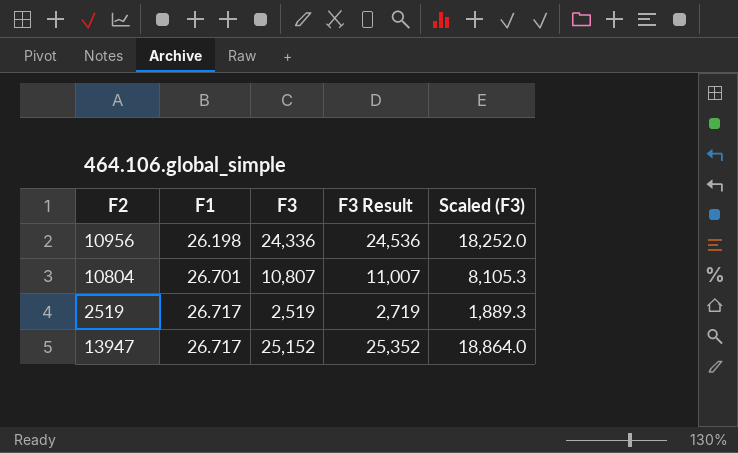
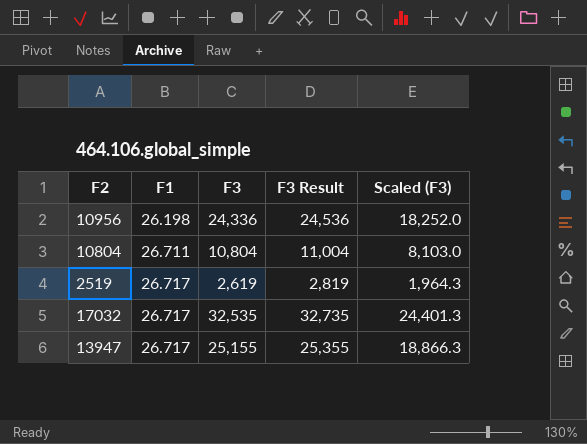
10804 | F1: 26.701 -> 26.711
10804 | F3: 10,807 -> 10,804
10804 | F3 Result: 11,007 -> 11,004
10804 | Scaled (F3): 8,105.3 -> 8,103.0
2519 | F3: 2,519 -> 2,619
2519 | F3 Result: 2,719 -> 2,819
2519 | Scaled (F3): 1,889.3 -> 1,964.3
row 17032: none -> 26.717 | 32,535 | 32,735 | 24,401.3
13947 | F3: 25,152 -> 25,155
13947 | F3 Result: 25,352 -> 25,355
13947 | Scaled (F3): 18,864.0 -> 18,866.3

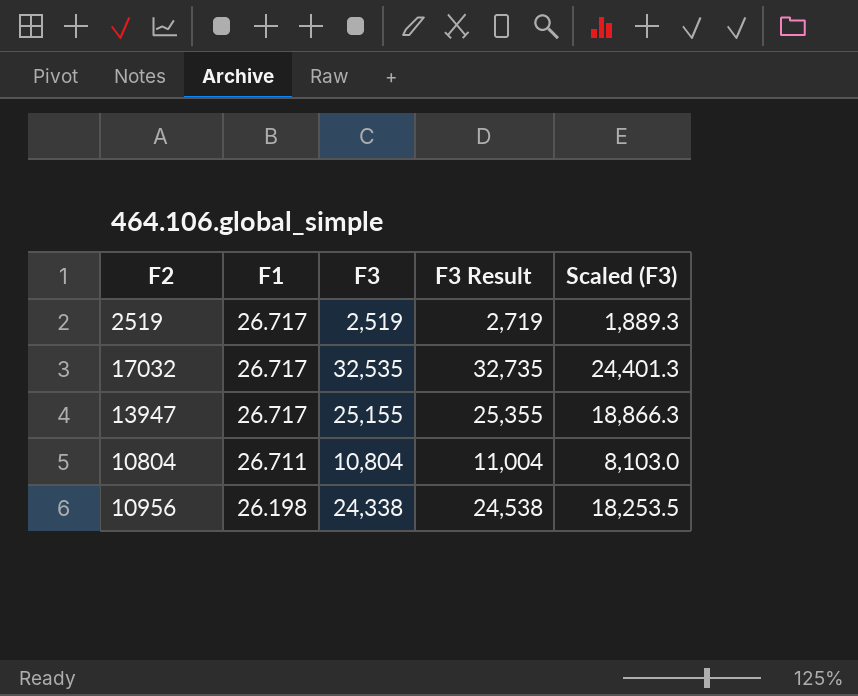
row order: F1 ascending -> F1 descending
2519 | F3: 2,619 -> 2,519
2519 | F3 Result: 2,819 -> 2,719
2519 | Scaled (F3): 1,964.3 -> 1,889.3
10956 | F3: 24,336 -> 24,338
10956 | F3 Result: 24,536 -> 24,538
10956 | Scaled (F3): 18,252.0 -> 18,253.5

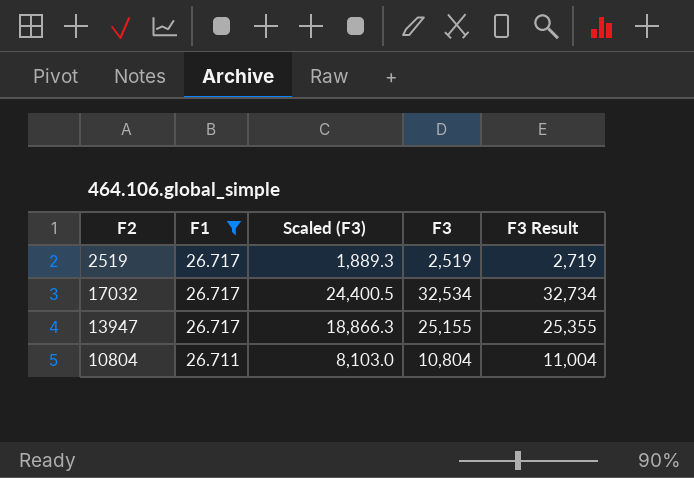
filter: none -> F1 != 26.198
column Scaled (F3) | position: 5 -> 3
17032 | Scaled (F3): 24,401.3 -> 24,400.5
17032 | F3: 32,535 -> 32,534
17032 | F3 Result: 32,735 -> 32,734

